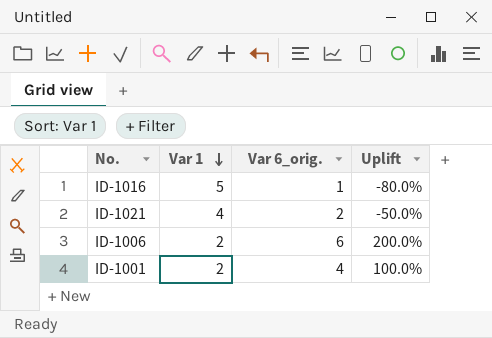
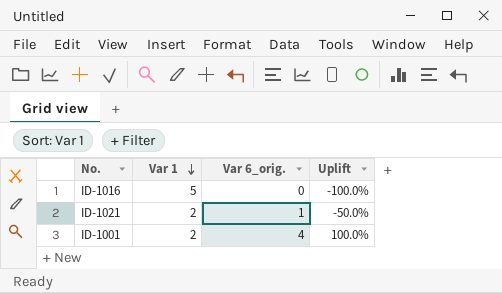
row ID-1006: 2 | 6 | 200.0% -> none
ID-1016 | Var 6_orig.: 1 -> 0
ID-1016 | Uplift: -80.0% -> -100.0%
ID-1021 | Var 1: 4 -> 2
ID-1021 | Var 6_orig.: 2 -> 1

